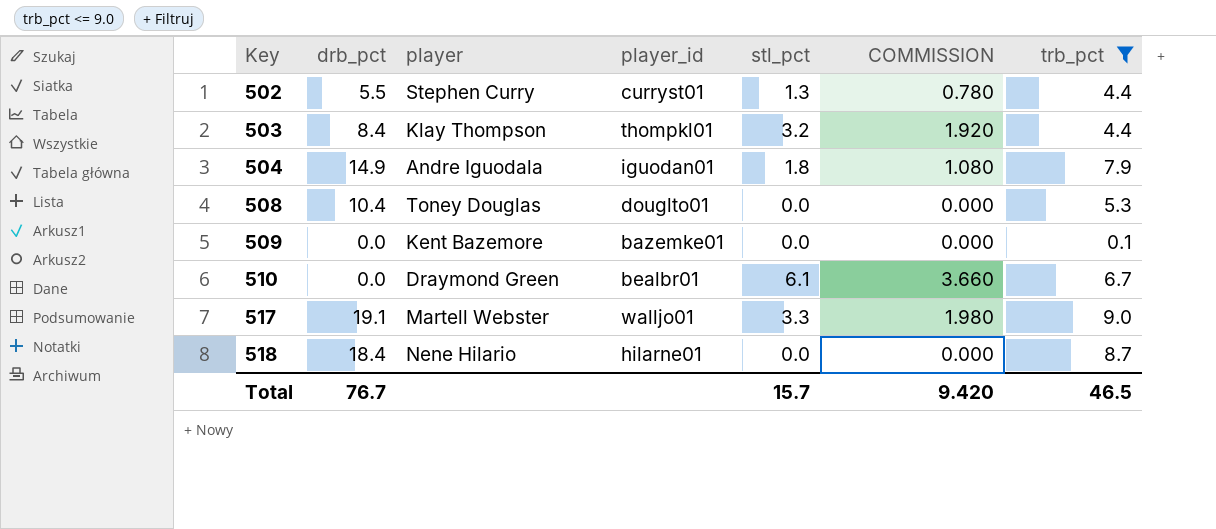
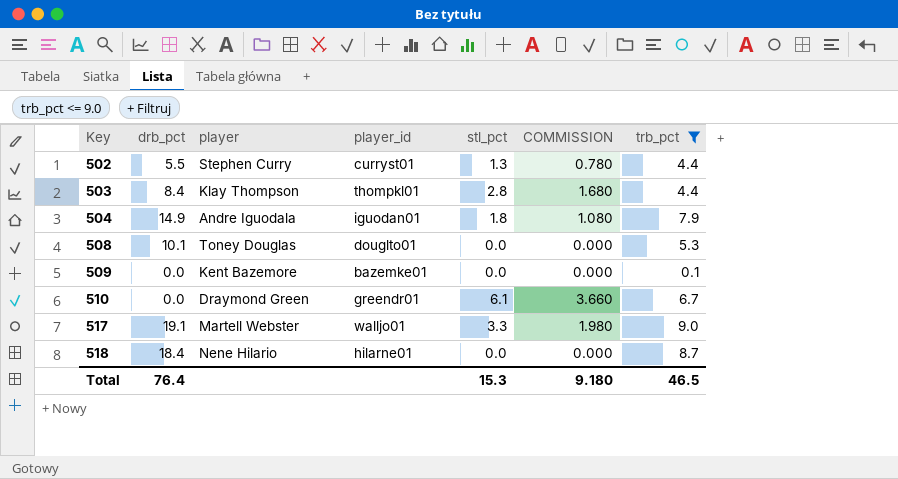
503 | stl_pct: 3.2 -> 2.8
503 | COMMISSION: 1.920 -> 1.680
508 | drb_pct: 10.4 -> 10.1
510 | player_id: bealbr01 -> greendr01
Total | drb_pct: 76.7 -> 76.4
Total | stl_pct: 15.7 -> 15.3
Total | COMMISSION: 9.420 -> 9.180

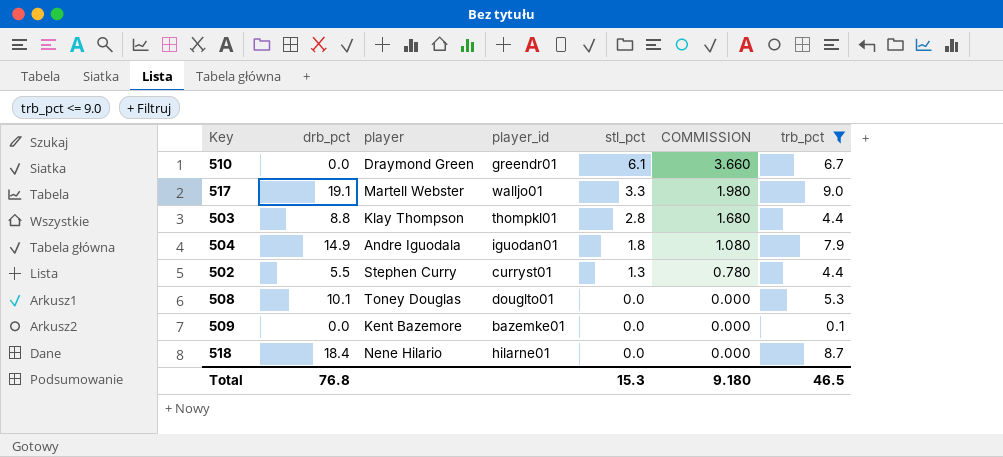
row order: Key ascending -> stl_pct descending
503 | drb_pct: 8.4 -> 8.8
Total | drb_pct: 76.4 -> 76.8

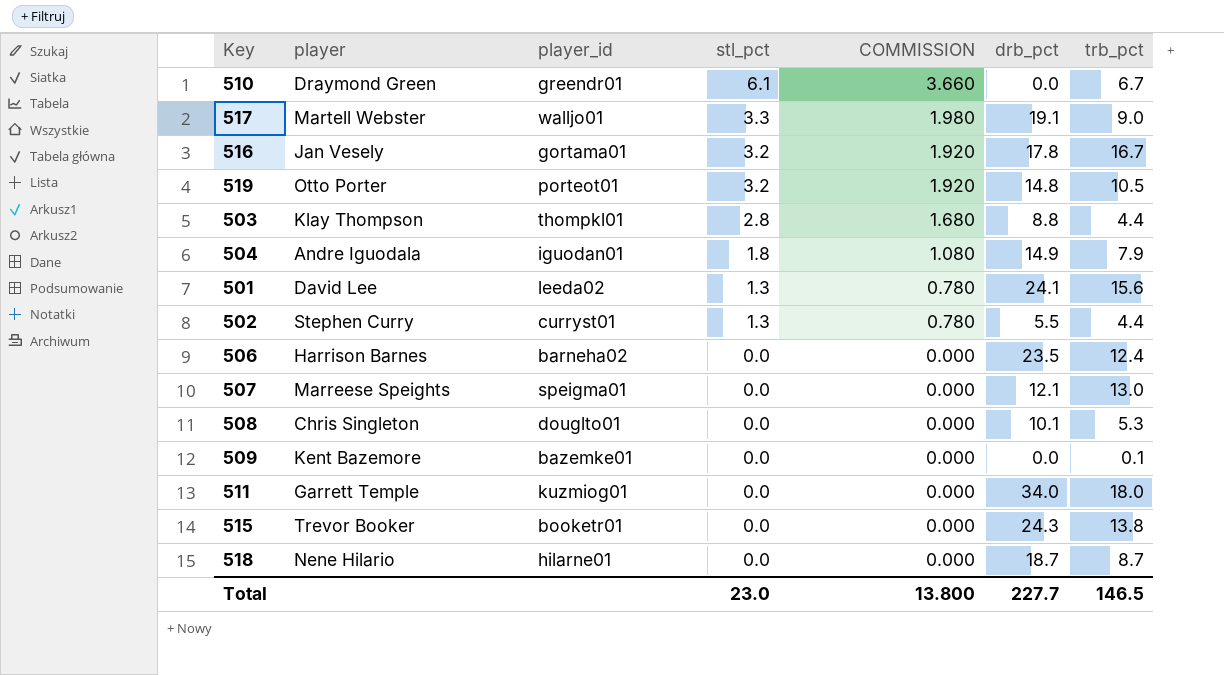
filter: trb_pct <= 9.0 -> none
column drb_pct | position: 2 -> 6
508 | player: Toney Douglas -> Chris Singleton
518 | drb_pct: 18.4 -> 18.7
Total | stl_pct: 15.3 -> 23.0
Total | COMMISSION: 9.180 -> 13.800
Total | drb_pct: 76.8 -> 227.7
Total | trb_pct: 46.5 -> 146.5

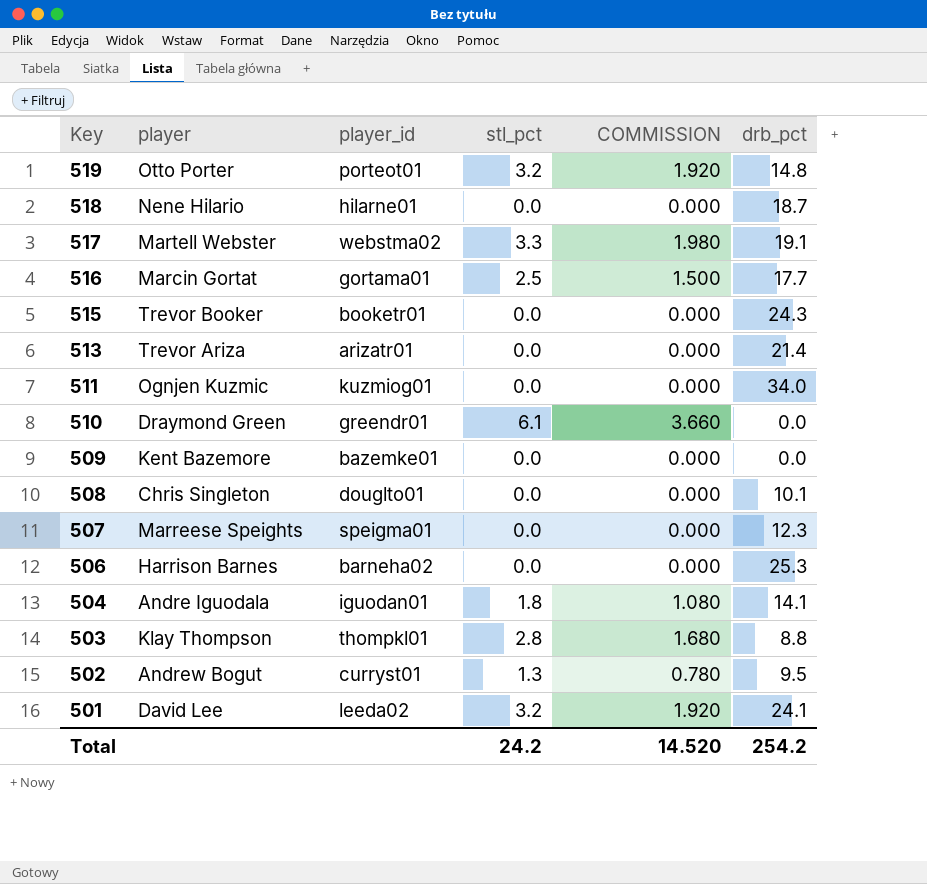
row order: stl_pct descending -> Key descending
column trb_pct | position: 7 -> none
517 | player_id: walljo01 -> webstma02
516 | player: Jan Vesely -> Marcin Gortat
516 | stl_pct: 3.2 -> 2.5
516 | COMMISSION: 1.920 -> 1.500
516 | drb_pct: 17.8 -> 17.7
row 513: none -> Trevor Ariza | arizatr01 | 0.0 | 0.000 | 21.4
511 | player: Garrett Temple -> Ognjen Kuzmic
507 | drb_pct: 12.1 -> 12.3
506 | drb_pct: 23.5 -> 25.3
504 | drb_pct: 14.9 -> 14.1
502 | player: Stephen Curry -> Andrew Bogut
502 | drb_pct: 5.5 -> 9.5
501 | stl_pct: 1.3 -> 3.2
501 | COMMISSION: 0.780 -> 1.920
Total | stl_pct: 23.0 -> 24.2
Total | COMMISSION: 13.800 -> 14.520
Total | drb_pct: 227.7 -> 254.2

